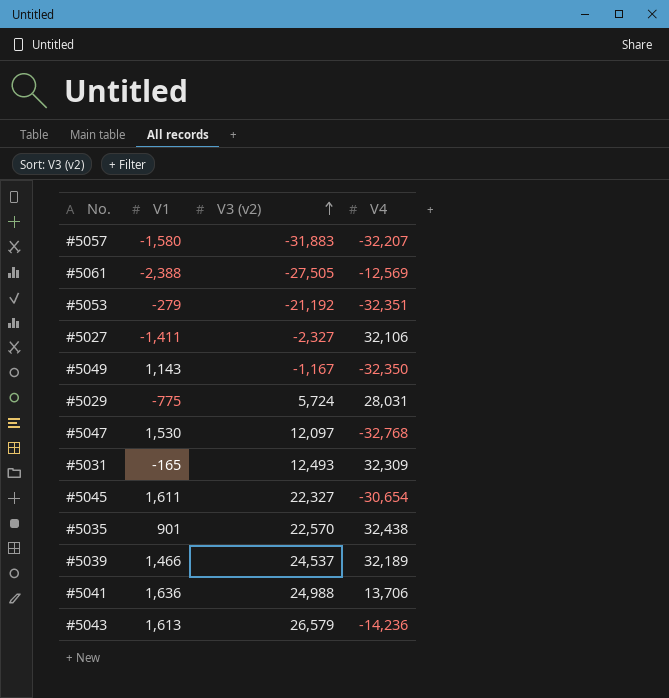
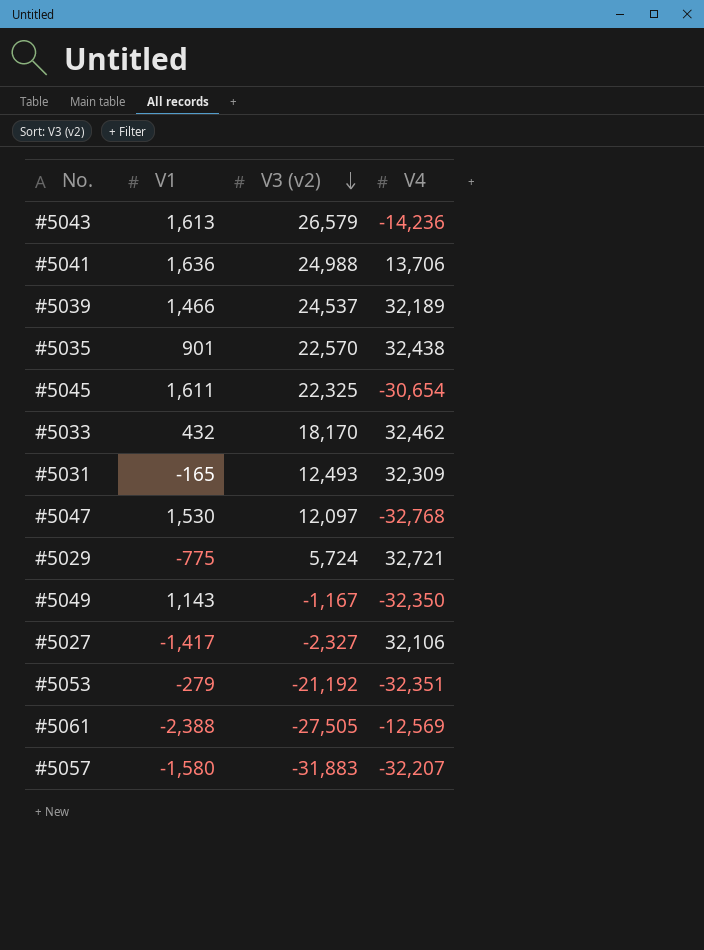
row order: V3 (v2) ascending -> V3 (v2) descending
#5045 | V3 (v2): 22,327 -> 22,325
row #5033: none -> 432 | 18,170 | 32,462
#5029 | V4: 28,031 -> 32,721
#5027 | V1: -1,411 -> -1,417

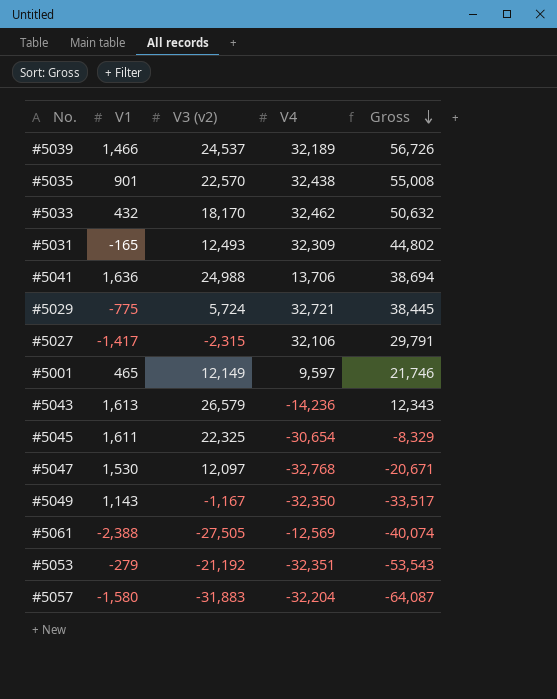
row order: V3 (v2) descending -> Gross descending
column Gross | formula: none -> [V3 (v2)] + [V4]
#5027 | V3 (v2): -2,327 -> -2,315
row #5001: none -> 465 | 12,149 | 9,597 | 21,746
#5057 | V4: -32,207 -> -32,204

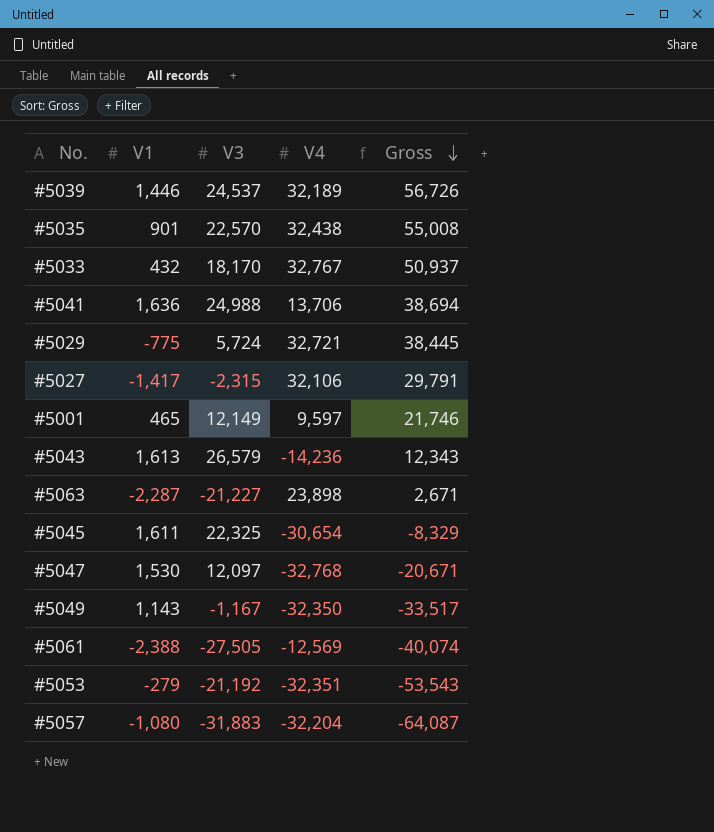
column name: V3 (v2) -> V3
row #5031: -165 | 12,493 | 32,309 | 44,802 -> none
#5039 | V1: 1,466 -> 1,446
#5033 | V4: 32,462 -> 32,767
#5033 | Gross: 50,632 -> 50,937
row #5063: none -> -2,287 | -21,227 | 23,898 | 2,671
#5057 | V1: -1,580 -> -1,080

